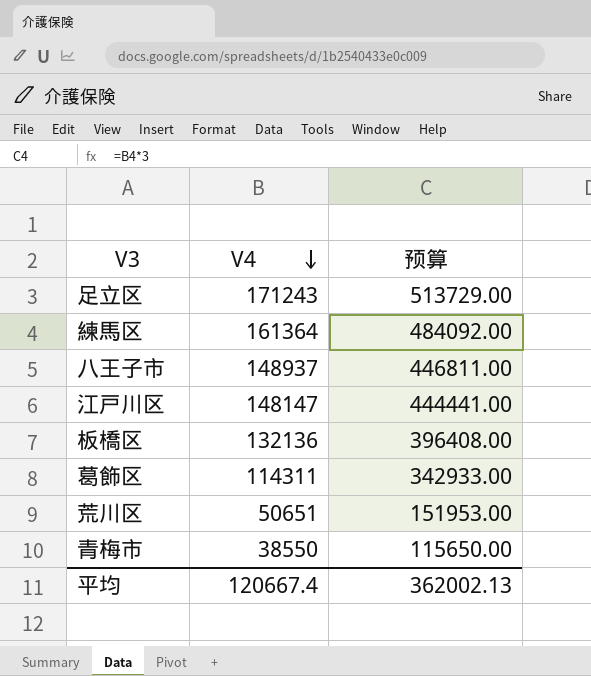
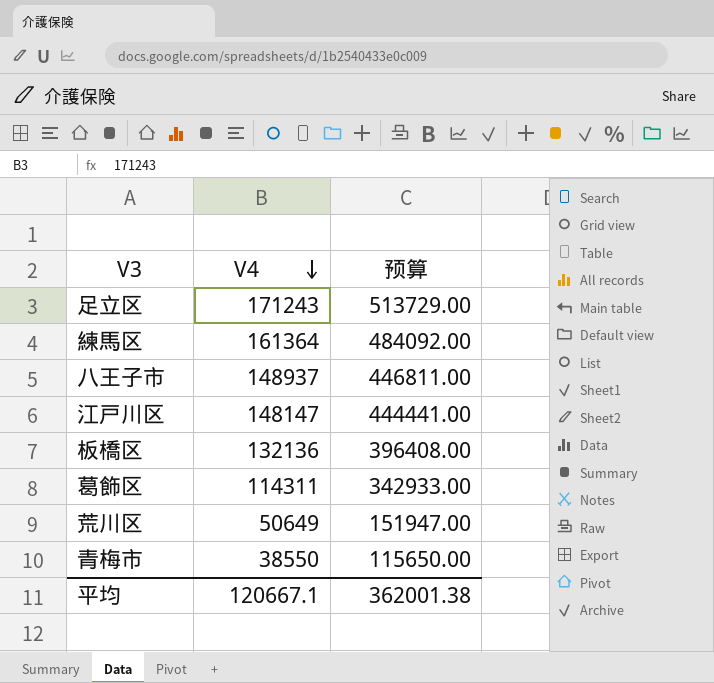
荒川区 | V4: 50651 -> 50649
荒川区 | 预算: 151953.00 -> 151947.00
平均 | V4: 120667.4 -> 120667.1
平均 | 预算: 362002.13 -> 362001.38

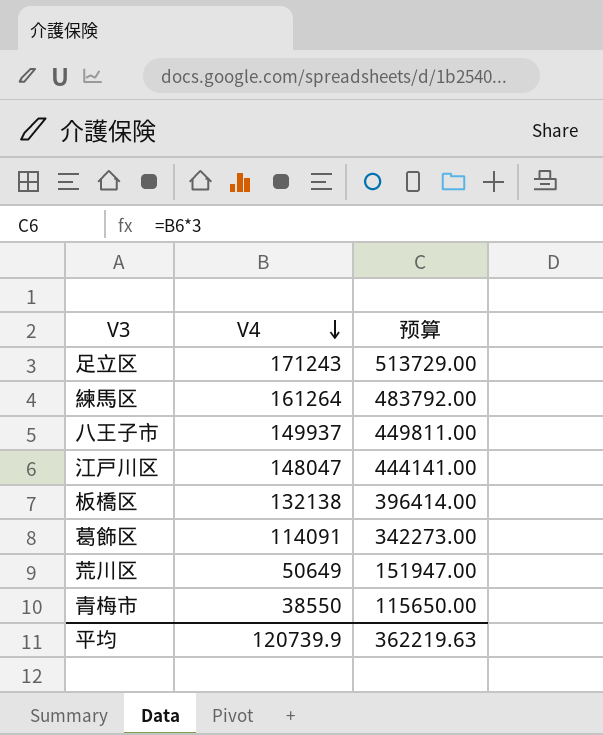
練馬区 | V4: 161364 -> 161264
練馬区 | 预算: 484092.00 -> 483792.00
八王子市 | V4: 148937 -> 149937
八王子市 | 预算: 446811.00 -> 449811.00
江戸川区 | V4: 148147 -> 148047
江戸川区 | 预算: 444441.00 -> 444141.00
板橋区 | V4: 132136 -> 132138
板橋区 | 预算: 396408.00 -> 396414.00
葛飾区 | V4: 114311 -> 114091
葛飾区 | 预算: 342933.00 -> 342273.00
平均 | V4: 120667.1 -> 120739.9
平均 | 预算: 362001.38 -> 362219.63

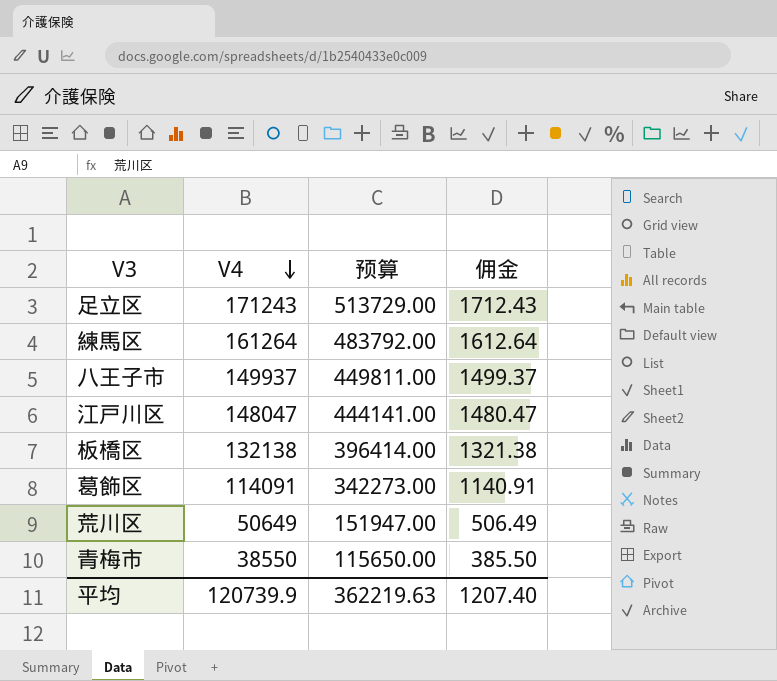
column 佣金 | formula: none -> [V4] * 0.01

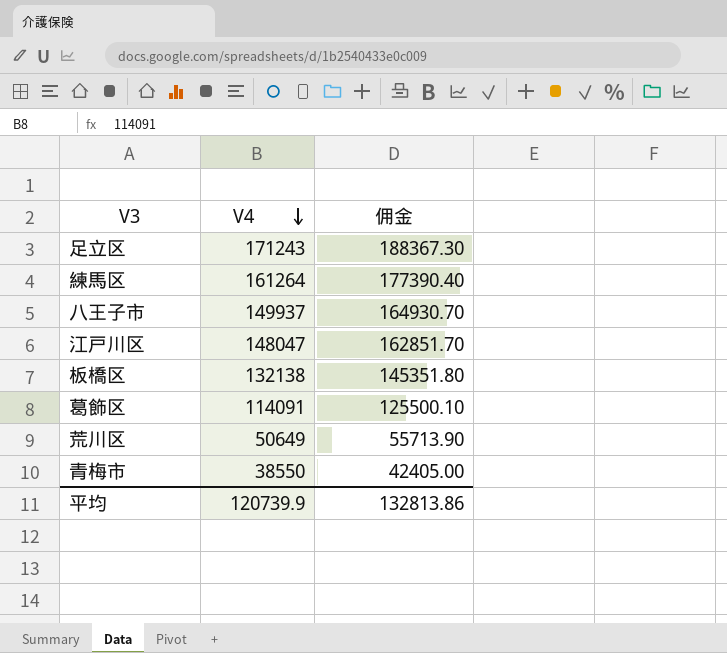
column 预算 | formula: [V4] * 3 -> none
column 佣金 | formula: [V4] * 0.01 -> [V4] * 1.1
平均 | 佣金: 1207.40 -> 132813.86

